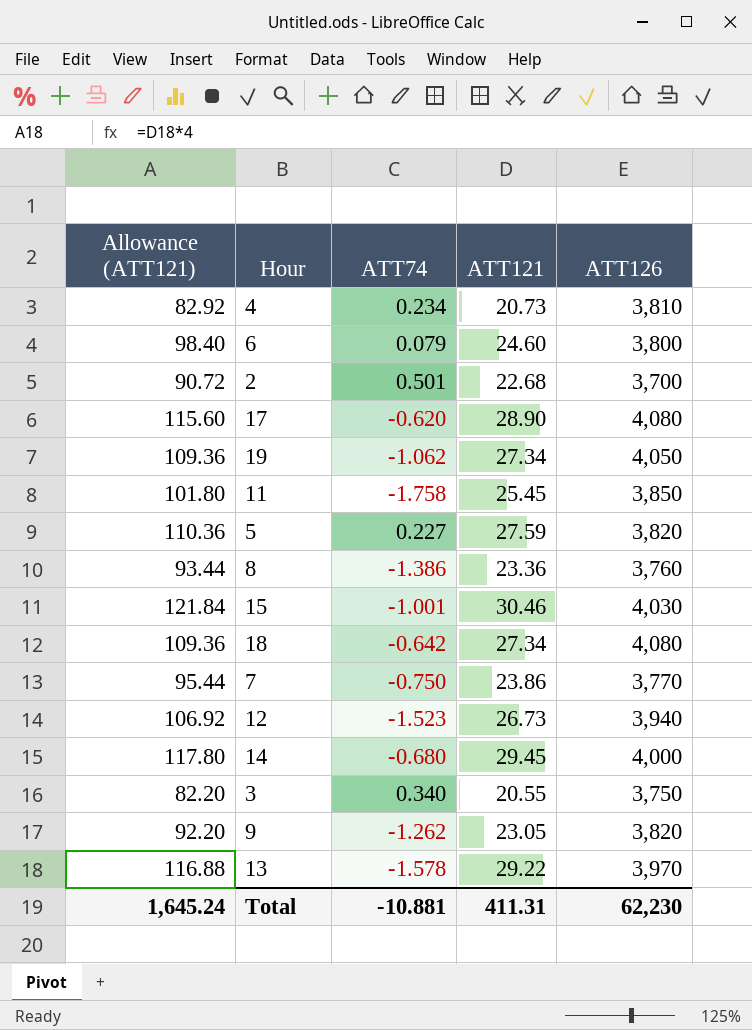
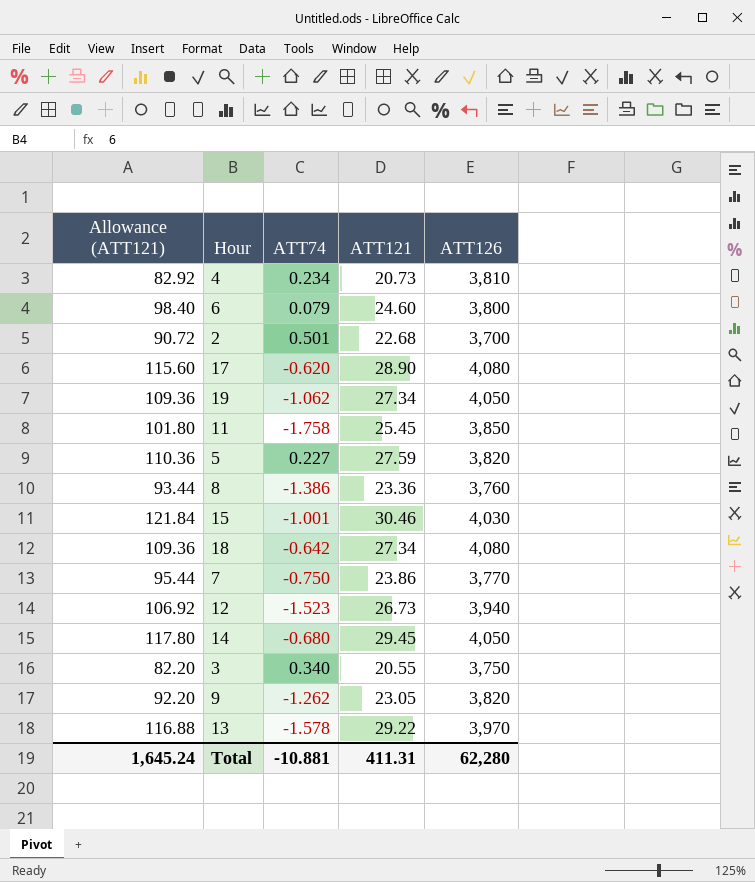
14 | ATT126: 4,000 -> 4,050
Total | ATT126: 62,230 -> 62,280

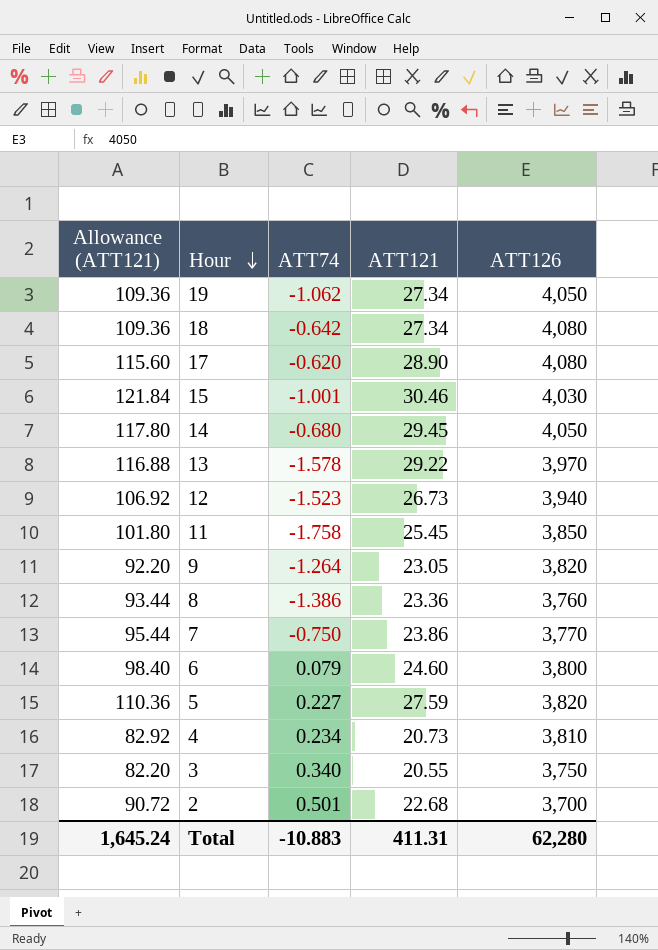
row order: none -> Hour descending
9 | ATT74: -1.262 -> -1.264
Total | ATT74: -10.881 -> -10.883

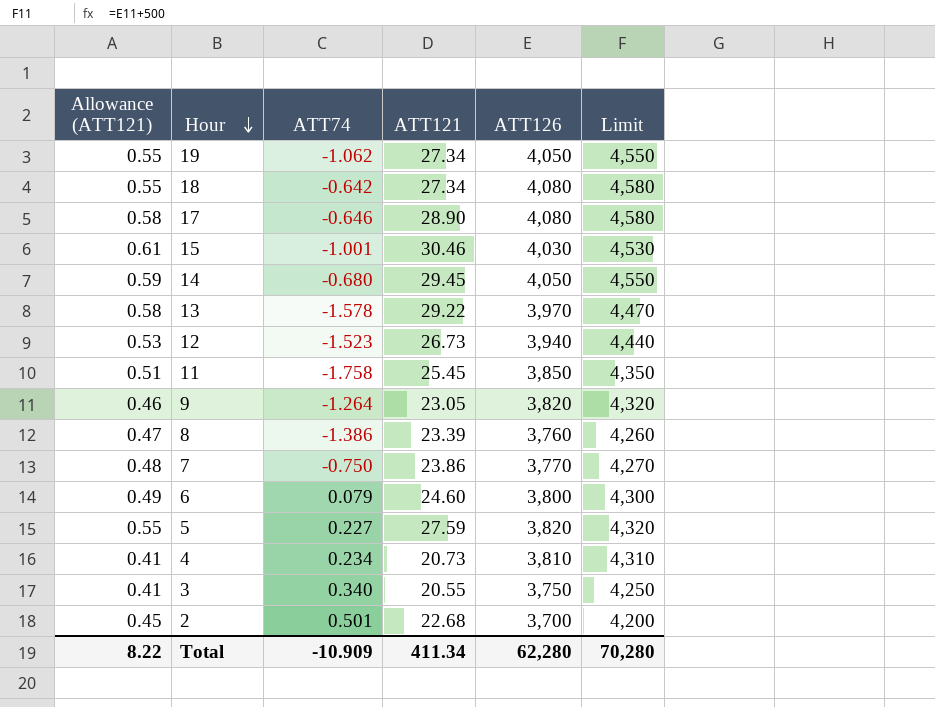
column Allowance (ATT121) | formula: [ATT121] * 4 -> [ATT121] * 0.02
column Limit | formula: none -> [ATT126] + 500
17 | ATT74: -0.620 -> -0.646
8 | ATT121: 23.36 -> 23.39
Total | Allowance (ATT121): 1,645.24 -> 8.22
Total | ATT74: -10.883 -> -10.909
Total | ATT121: 411.31 -> 411.34

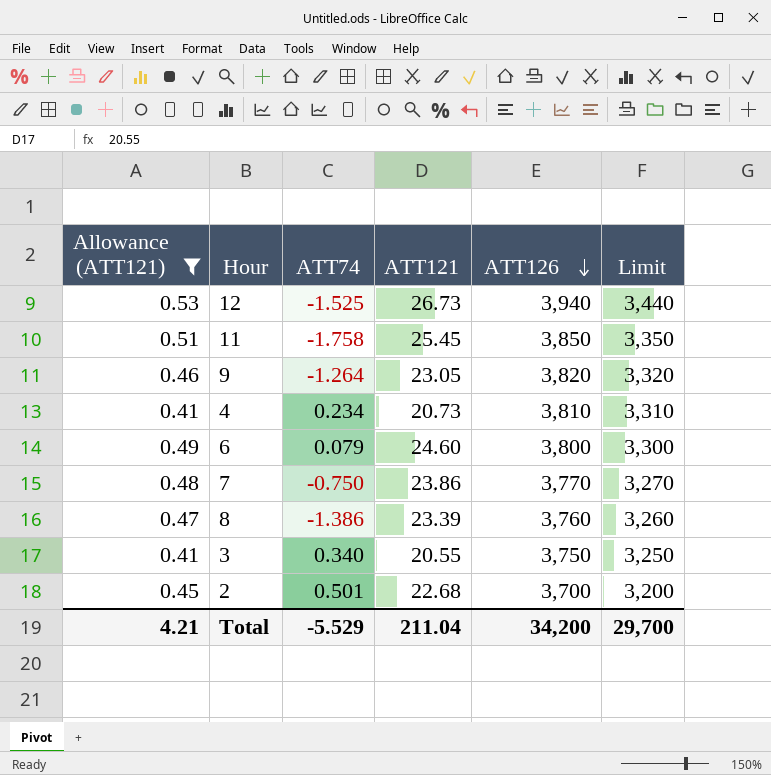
filter: none -> Allowance (ATT121) <= 0.53
row order: Hour descending -> ATT126 descending
column Limit | formula: [ATT126] + 500 -> [ATT126] - 500
12 | ATT74: -1.523 -> -1.525
Total | Allowance (ATT121): 8.22 -> 4.21
Total | ATT74: -10.909 -> -5.529
Total | ATT121: 411.34 -> 211.04
Total | ATT126: 62,280 -> 34,200
Total | Limit: 70,280 -> 29,700

